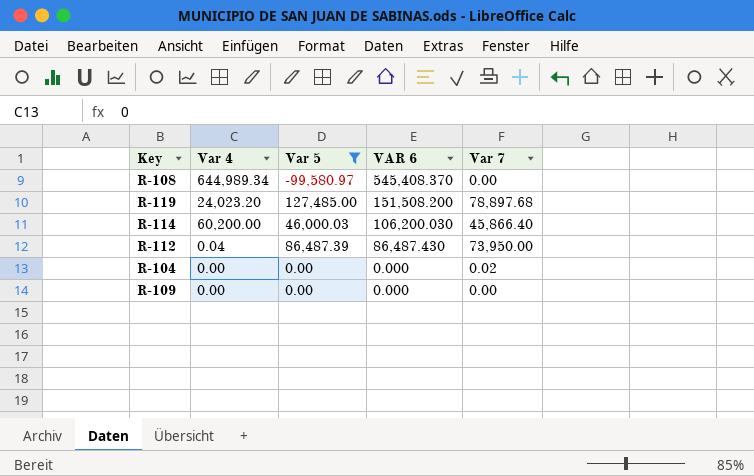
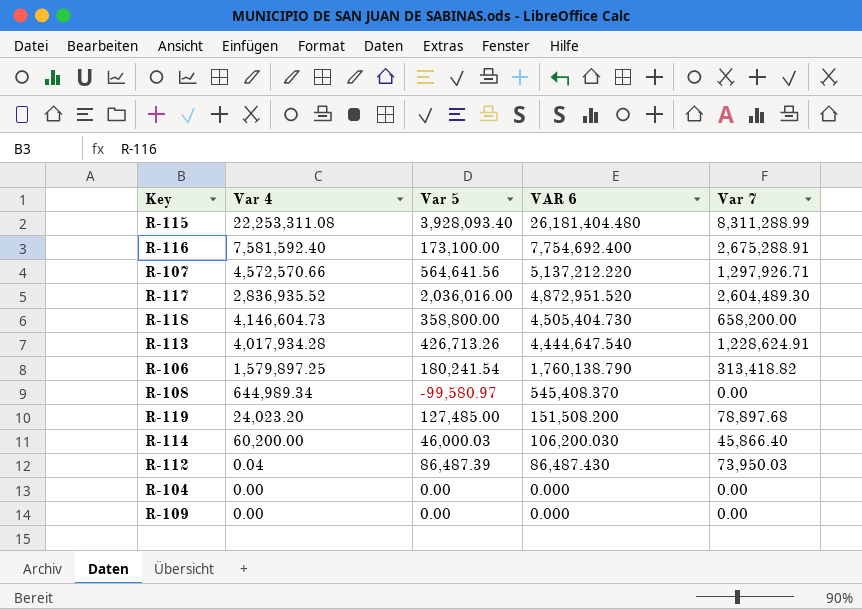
filter: Var 5 <= 127,485.00 -> none
R-112 | Var 7: 73,950.00 -> 73,950.03
R-104 | Var 7: 0.02 -> 0.00

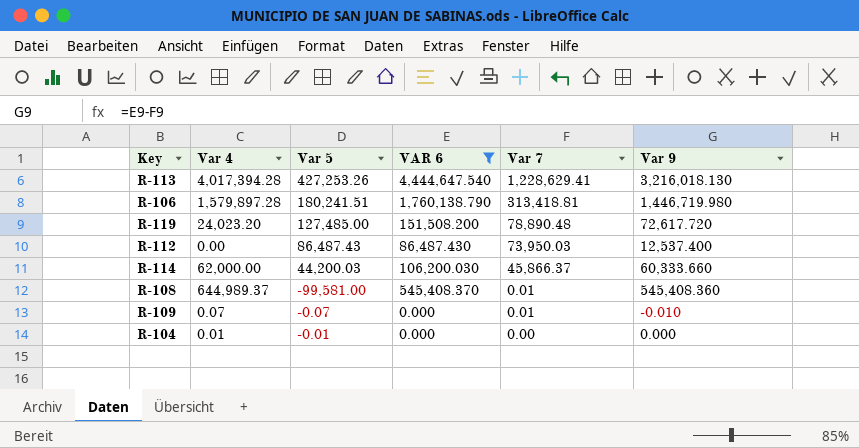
filter: none -> VAR 6 <= 4,444,647.540
row order: VAR 6 descending -> Var 7 descending
column Var 9 | formula: none -> [VAR 6] - [Var 7]
R-113 | Var 4: 4,017,934.28 -> 4,017,394.28
R-113 | Var 5: 426,713.26 -> 427,253.26
R-113 | Var 7: 1,228,624.91 -> 1,228,629.41
R-106 | Var 4: 1,579,897.25 -> 1,579,897.28
R-106 | Var 5: 180,241.54 -> 180,241.51
R-106 | Var 7: 313,418.82 -> 313,418.81
R-119 | Var 7: 78,897.68 -> 78,890.48
R-112 | Var 4: 0.04 -> 0.00
R-112 | Var 5: 86,487.39 -> 86,487.43
R-114 | Var 4: 60,200.00 -> 62,000.00
R-114 | Var 5: 46,000.03 -> 44,200.03
R-114 | Var 7: 45,866.40 -> 45,866.37
R-108 | Var 4: 644,989.34 -> 644,989.37
R-108 | Var 5: -99,580.97 -> -99,581.00
R-108 | Var 7: 0.00 -> 0.01
R-109 | Var 4: 0.00 -> 0.07
R-109 | Var 5: 0.00 -> -0.07
R-109 | Var 7: 0.00 -> 0.01
R-104 | Var 4: 0.00 -> 0.01
R-104 | Var 5: 0.00 -> -0.01

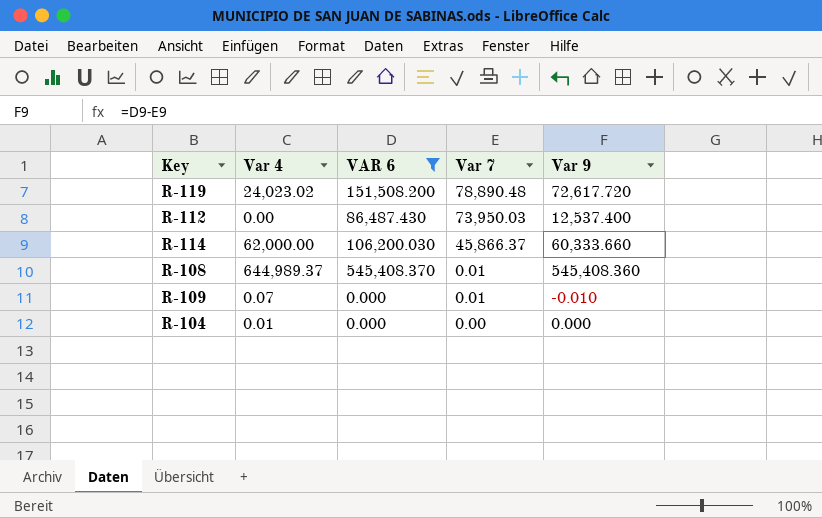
column Var 5 | formula: [VAR 6] - [Var 4] -> none
row R-113: 4,017,394.28 | 427,253.26 | 4,444,647.540 | 1,228,629.41 | 3,216,018.130 -> none
row R-106: 1,579,897.28 | 180,241.51 | 1,760,138.790 | 313,418.81 | 1,446,719.980 -> none
R-119 | Var 4: 24,023.20 -> 24,023.02

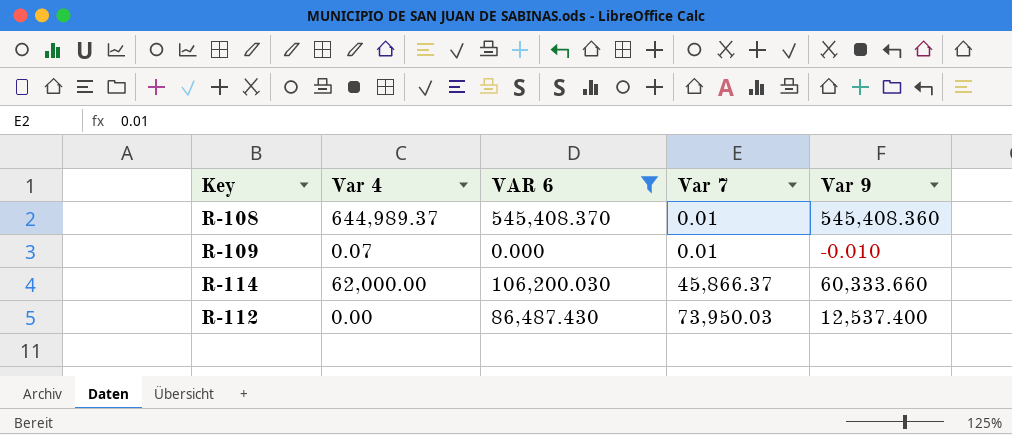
row order: Var 7 descending -> Var 7 ascending
row R-119: 24,023.02 | 151,508.200 | 78,890.48 | 72,617.720 -> none
row R-104: 0.01 | 0.000 | 0.00 | 0.000 -> none

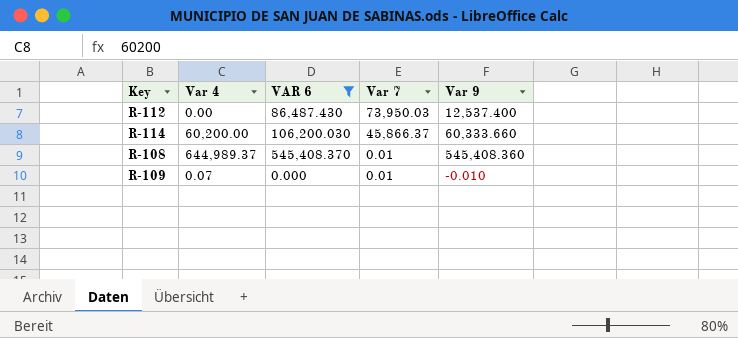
row order: Var 7 ascending -> Var 7 descending
R-114 | Var 4: 62,000.00 -> 60,200.00

